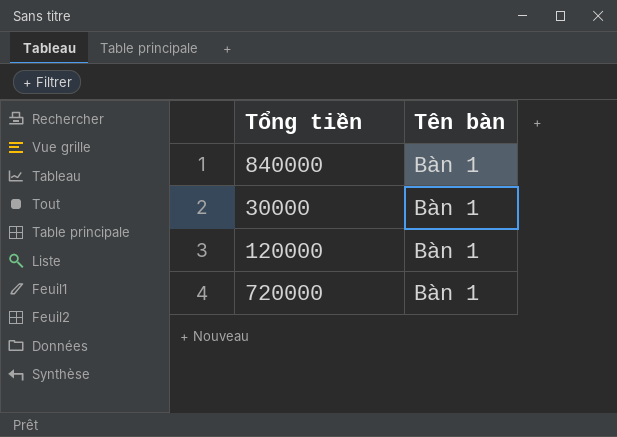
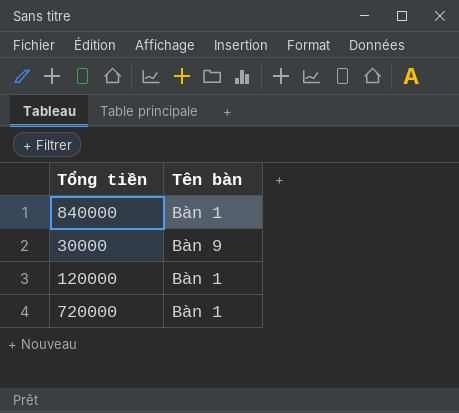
30000 | Tên bàn: Bàn 1 -> Bàn 9

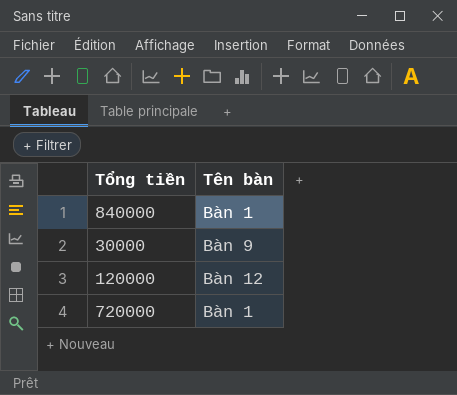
120000 | Tên bàn: Bàn 1 -> Bàn 12

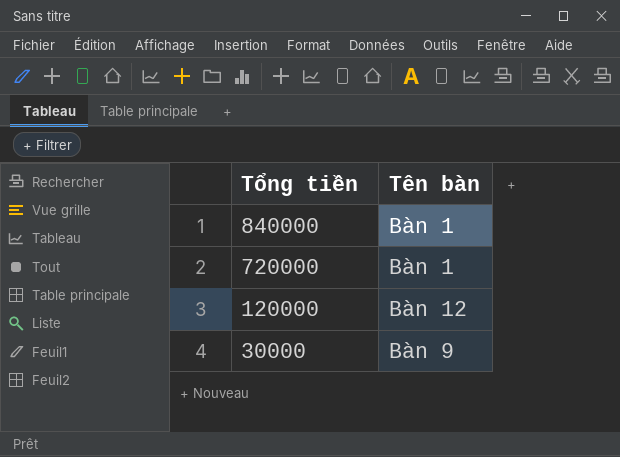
row order: none -> Tổng tiền descending

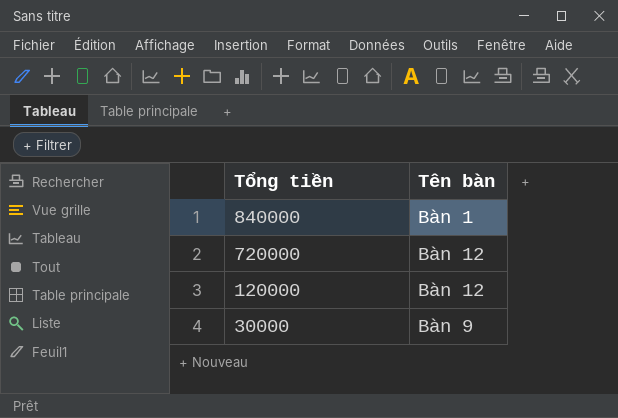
720000 | Tên bàn: Bàn 1 -> Bàn 12

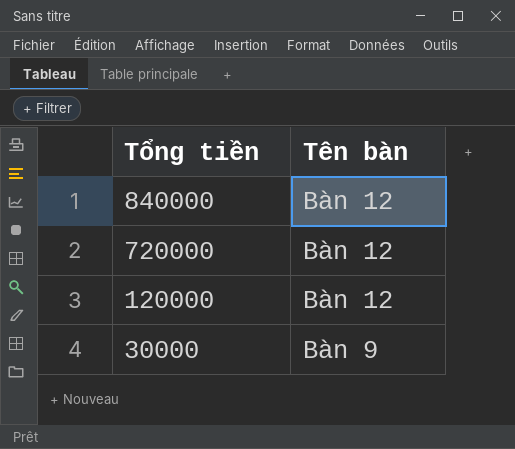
840000 | Tên bàn: Bàn 1 -> Bàn 12

